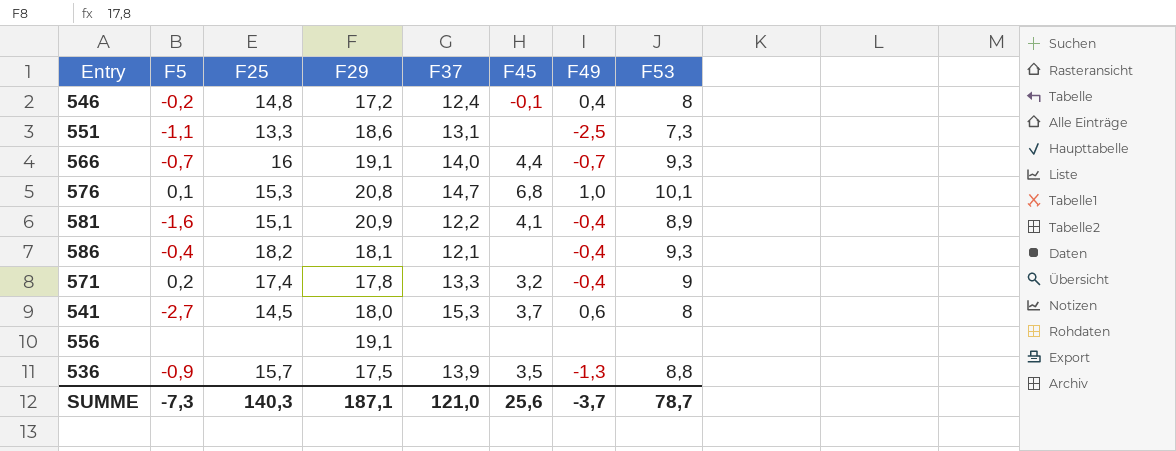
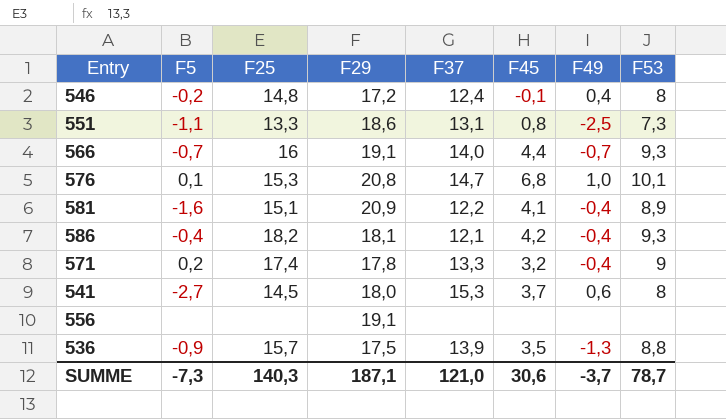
551 | F45: none -> 0,8
586 | F45: none -> 4,2
SUMME | F45: 25,6 -> 30,6

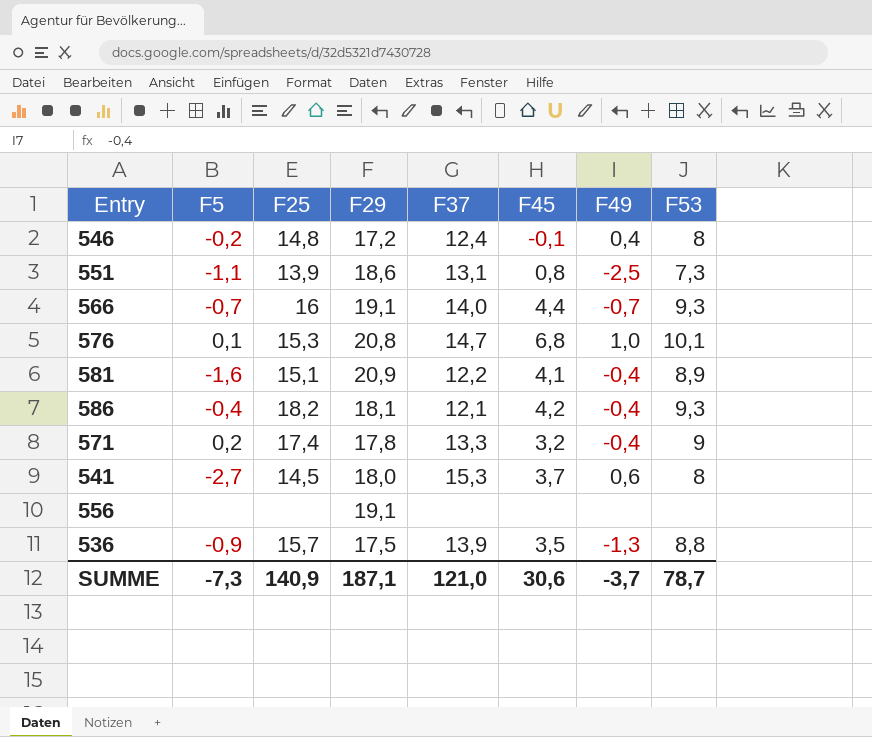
551 | F25: 13,3 -> 13,9
SUMME | F25: 140,3 -> 140,9

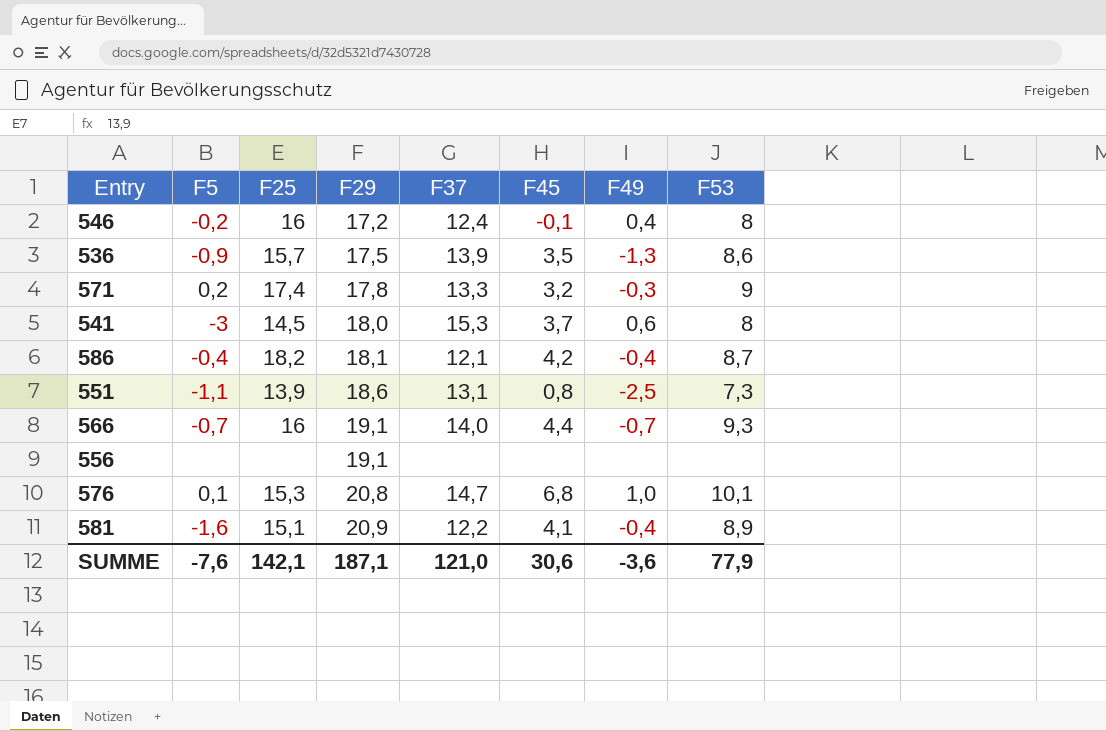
row order: none -> F29 ascending
546 | F25: 14,8 -> 16
536 | F53: 8,8 -> 8,6
571 | F49: -0,4 -> -0,3
541 | F5: -2,7 -> -3
586 | F53: 9,3 -> 8,7
SUMME | F5: -7,3 -> -7,6
SUMME | F25: 140,9 -> 142,1
SUMME | F49: -3,7 -> -3,6
SUMME | F53: 78,7 -> 77,9

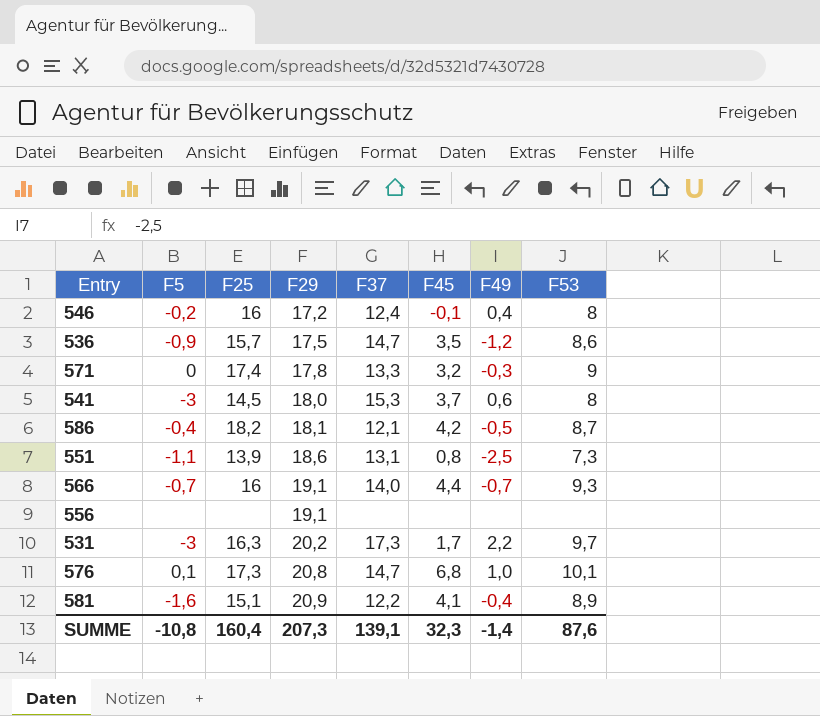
536 | F37: 13,9 -> 14,7
536 | F49: -1,3 -> -1,2
571 | F5: 0,2 -> 0
586 | F49: -0,4 -> -0,5
row 531: none -> -3 | 16,3 | 20,2 | 17,3 | 1,7 | 2,2 | 9,7
576 | F25: 15,3 -> 17,3
SUMME | F5: -7,6 -> -10,8
SUMME | F25: 142,1 -> 160,4
SUMME | F29: 187,1 -> 207,3
SUMME | F37: 121,0 -> 139,1
SUMME | F45: 30,6 -> 32,3
SUMME | F49: -3,6 -> -1,4
SUMME | F53: 77,9 -> 87,6

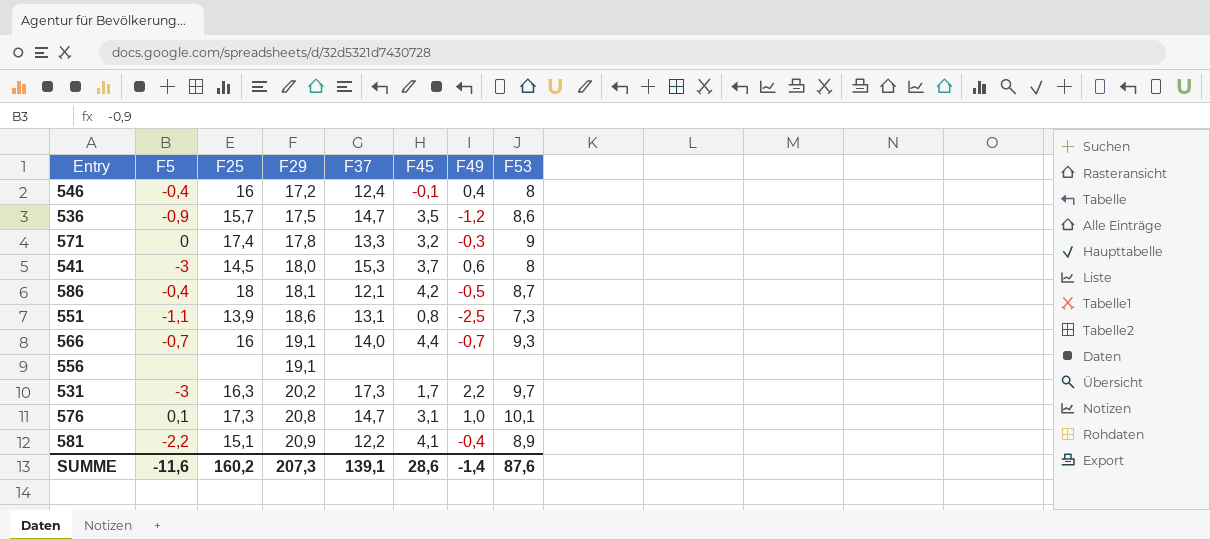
546 | F5: -0,2 -> -0,4
586 | F25: 18,2 -> 18
576 | F45: 6,8 -> 3,1
581 | F5: -1,6 -> -2,2
SUMME | F5: -10,8 -> -11,6
SUMME | F25: 160,4 -> 160,2
SUMME | F45: 32,3 -> 28,6

